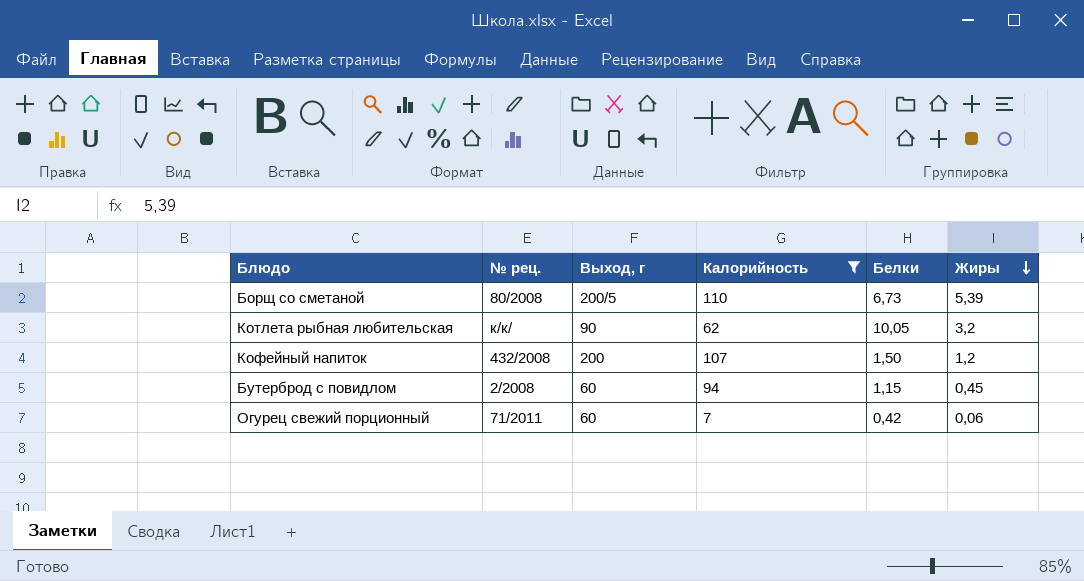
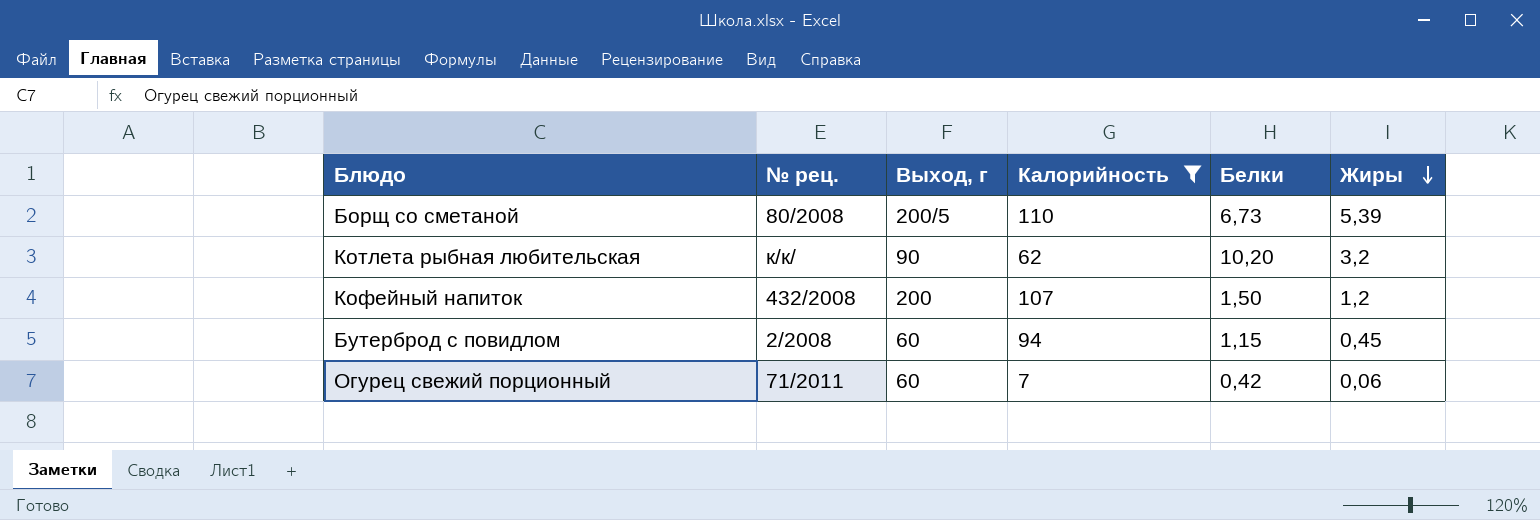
Котлета рыбная любительская | Белки: 10,05 -> 10,20

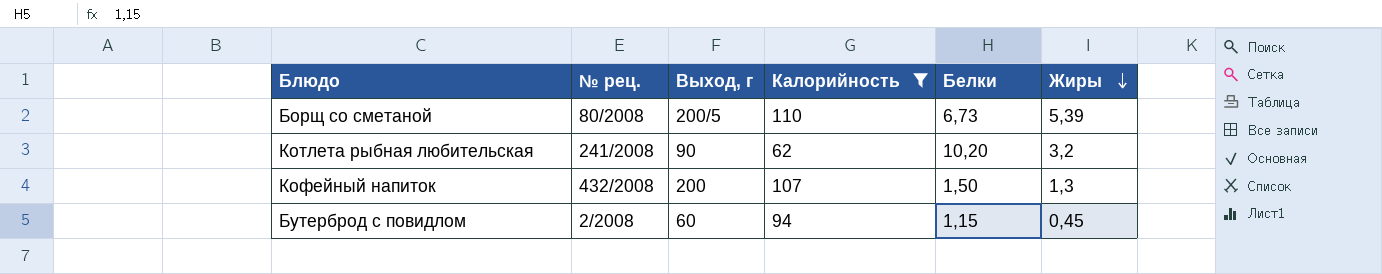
row Огурец свежий порционный: 71/2011 | 60 | 7 | 0,42 | 0,06 -> none
Котлета рыбная любительская | № рец.: к/к/ -> 241/2008
Кофейный напиток | Жиры: 1,2 -> 1,3

